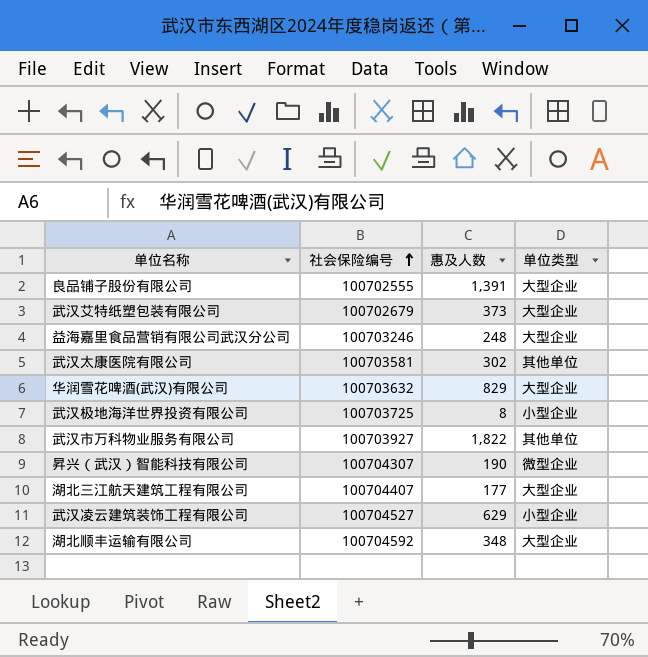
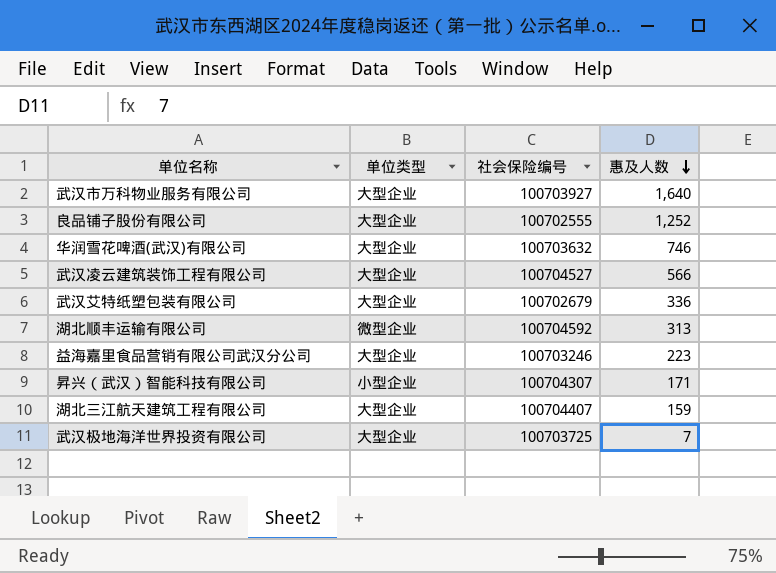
row order: 社会保险编号 ascending -> 惠及人数 descending
column 单位类型 | position: 4 -> 2
row 武汉太康医院有限公司: 100703581 | 302 | 其他单位 -> none
武汉市万科物业服务有限公司 | 单位类型: 其他单位 -> 大型企业
武汉市万科物业服务有限公司 | 惠及人数: 1,822 -> 1,640
良品铺子股份有限公司 | 惠及人数: 1,391 -> 1,252
华润雪花啤酒(武汉)有限公司 | 惠及人数: 829 -> 746
武汉凌云建筑装饰工程有限公司 | 单位类型: 小型企业 -> 大型企业
武汉凌云建筑装饰工程有限公司 | 惠及人数: 629 -> 566
武汉艾特纸塑包装有限公司 | 惠及人数: 373 -> 336
湖北顺丰运输有限公司 | 单位类型: 大型企业 -> 微型企业
湖北顺丰运输有限公司 | 惠及人数: 348 -> 313
益海嘉里食品营销有限公司武汉分公司 | 惠及人数: 248 -> 223
昇兴（武汉）智能科技有限公司 | 单位类型: 微型企业 -> 小型企业
昇兴（武汉）智能科技有限公司 | 惠及人数: 190 -> 171
湖北三江航天建筑工程有限公司 | 惠及人数: 177 -> 159
武汉极地海洋世界投资有限公司 | 单位类型: 小型企业 -> 大型企业
武汉极地海洋世界投资有限公司 | 惠及人数: 8 -> 7

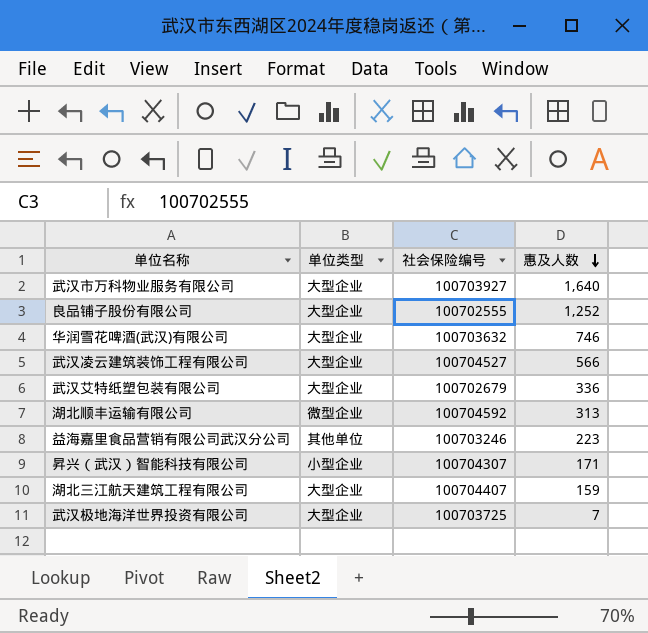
益海嘉里食品营销有限公司武汉分公司 | 单位类型: 大型企业 -> 其他单位

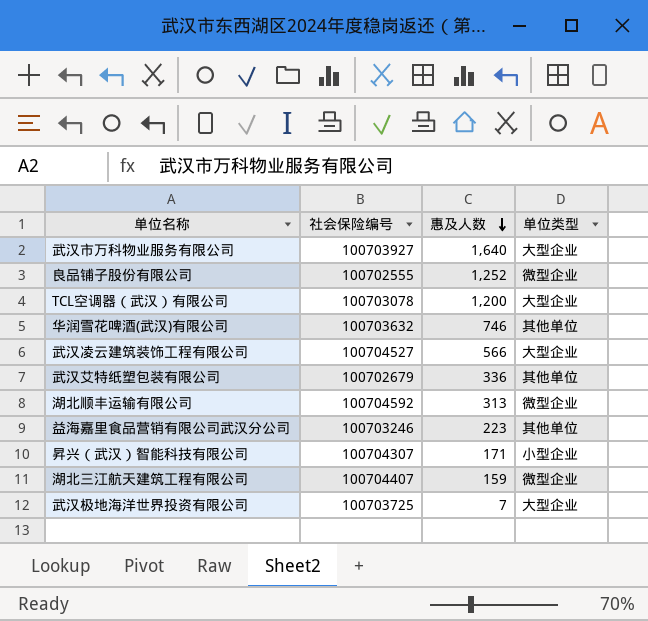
column 单位类型 | position: 2 -> 4
良品铺子股份有限公司 | 单位类型: 大型企业 -> 微型企业
row TCL空调器（武汉）有限公司: none -> 100703078 | 1,200 | 大型企业
华润雪花啤酒(武汉)有限公司 | 单位类型: 大型企业 -> 其他单位
武汉艾特纸塑包装有限公司 | 单位类型: 大型企业 -> 其他单位
湖北三江航天建筑工程有限公司 | 单位类型: 大型企业 -> 微型企业

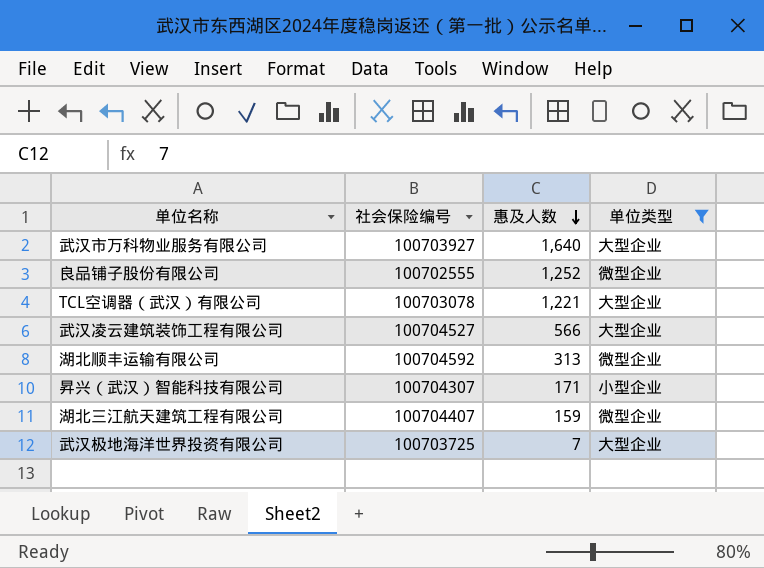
filter: none -> 单位类型 != 其他单位
TCL空调器（武汉）有限公司 | 惠及人数: 1,200 -> 1,221

